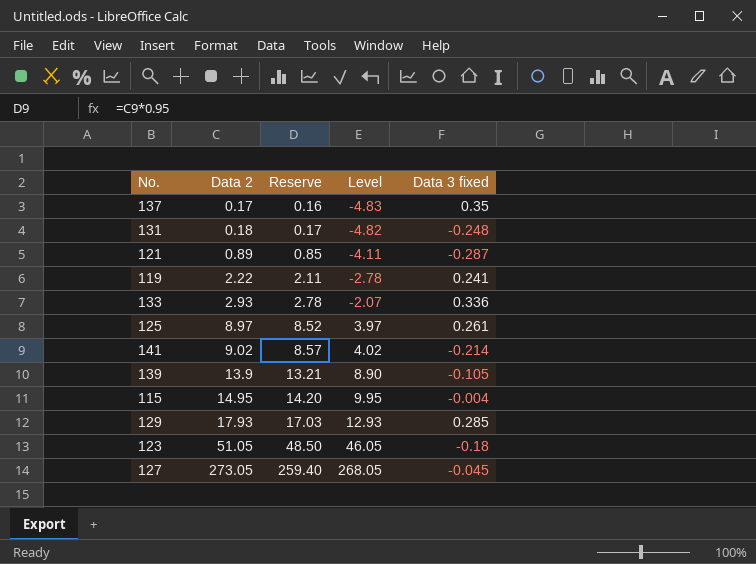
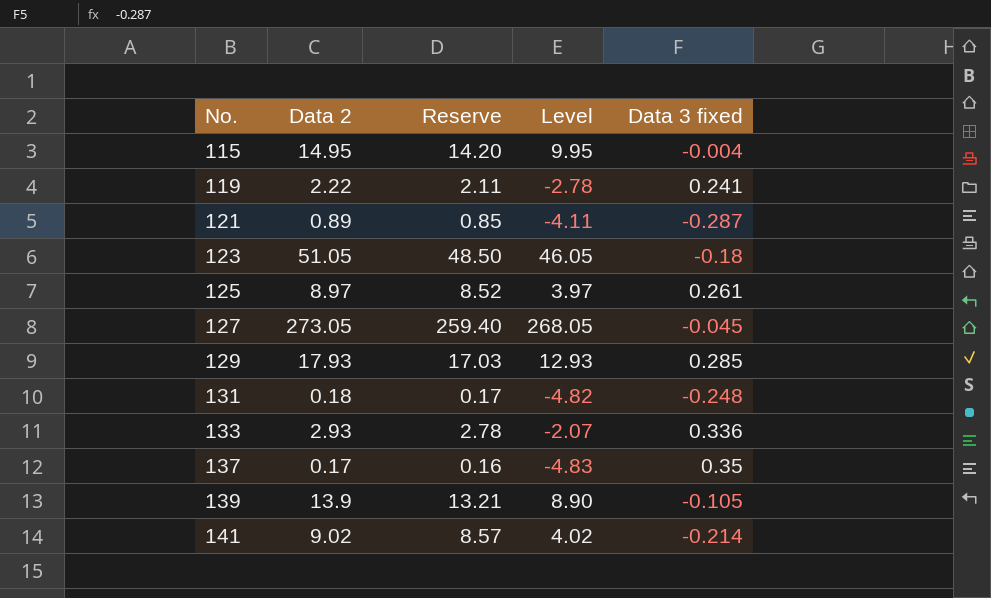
row order: Data 2 ascending -> No. ascending

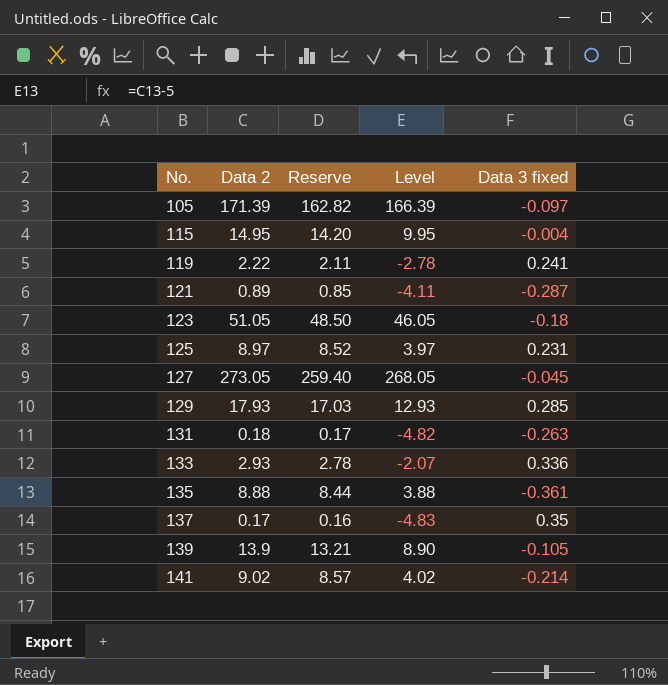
row 105: none -> 171.39 | 162.82 | 166.39 | -0.097
125 | Data 3 fixed: 0.261 -> 0.231
131 | Data 3 fixed: -0.248 -> -0.263
row 135: none -> 8.88 | 8.44 | 3.88 | -0.361

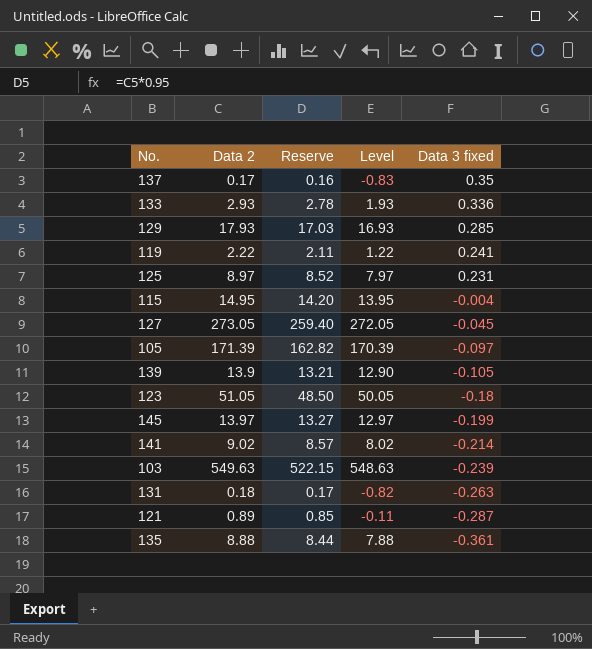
row order: No. ascending -> Data 3 fixed descending
column Level | formula: [Data 2] - 5 -> [Data 2] - 1
row 145: none -> 13.97 | 13.27 | 12.97 | -0.199
row 103: none -> 549.63 | 522.15 | 548.63 | -0.239

